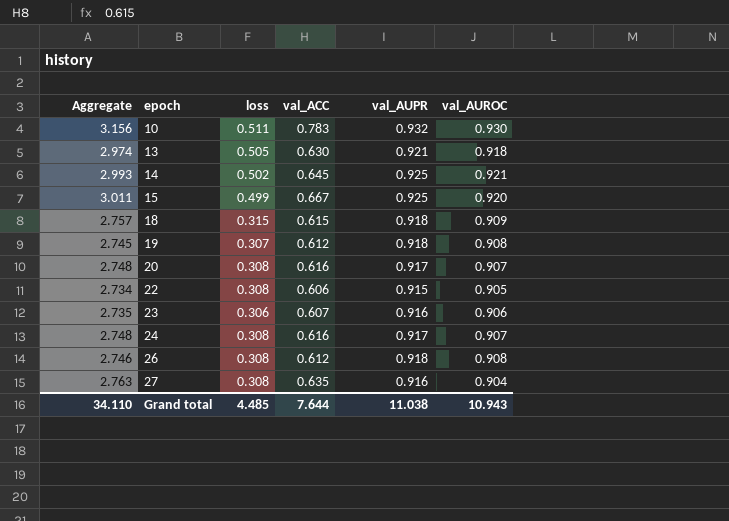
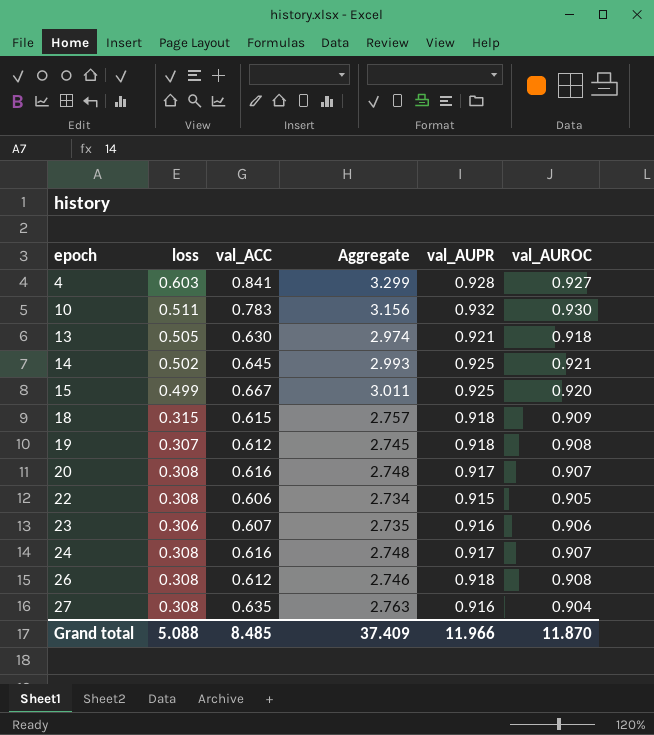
column Aggregate | position: 1 -> 4
row 4: none -> 0.603 | 0.841 | 3.299 | 0.928 | 0.927
Grand total | loss: 4.485 -> 5.088
Grand total | val_ACC: 7.644 -> 8.485
Grand total | Aggregate: 34.110 -> 37.409
Grand total | val_AUPR: 11.038 -> 11.966
Grand total | val_AUROC: 10.943 -> 11.870

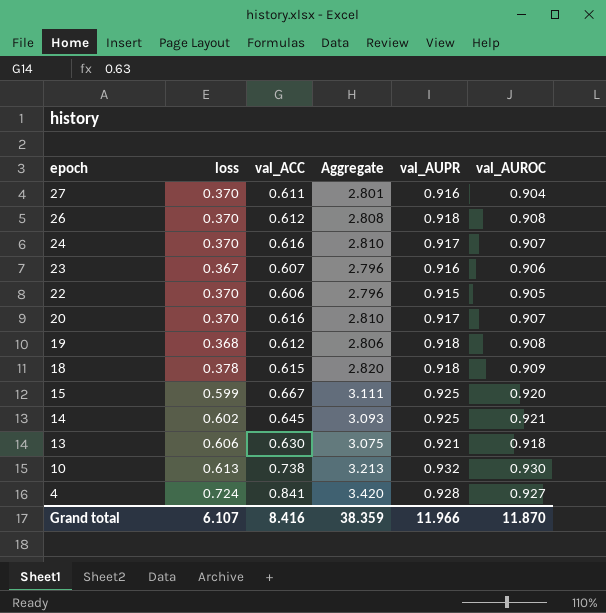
row order: epoch ascending -> epoch descending
27 | loss: 0.308 -> 0.370
27 | val_ACC: 0.635 -> 0.611
27 | Aggregate: 2.763 -> 2.801
26 | loss: 0.308 -> 0.370
26 | Aggregate: 2.746 -> 2.808
24 | loss: 0.308 -> 0.370
24 | Aggregate: 2.748 -> 2.810
23 | loss: 0.306 -> 0.367
23 | Aggregate: 2.735 -> 2.796
22 | loss: 0.308 -> 0.370
22 | Aggregate: 2.734 -> 2.796
20 | loss: 0.308 -> 0.370
20 | Aggregate: 2.748 -> 2.810
19 | loss: 0.307 -> 0.368
19 | Aggregate: 2.745 -> 2.806
18 | loss: 0.315 -> 0.378
18 | Aggregate: 2.757 -> 2.820
15 | loss: 0.499 -> 0.599
15 | Aggregate: 3.011 -> 3.111
14 | loss: 0.502 -> 0.602
14 | Aggregate: 2.993 -> 3.093
13 | loss: 0.505 -> 0.606
13 | Aggregate: 2.974 -> 3.075
10 | loss: 0.511 -> 0.613
10 | val_ACC: 0.783 -> 0.738
10 | Aggregate: 3.156 -> 3.213
4 | loss: 0.603 -> 0.724
4 | Aggregate: 3.299 -> 3.420
Grand total | loss: 5.088 -> 6.107
Grand total | val_ACC: 8.485 -> 8.416
Grand total | Aggregate: 37.409 -> 38.359

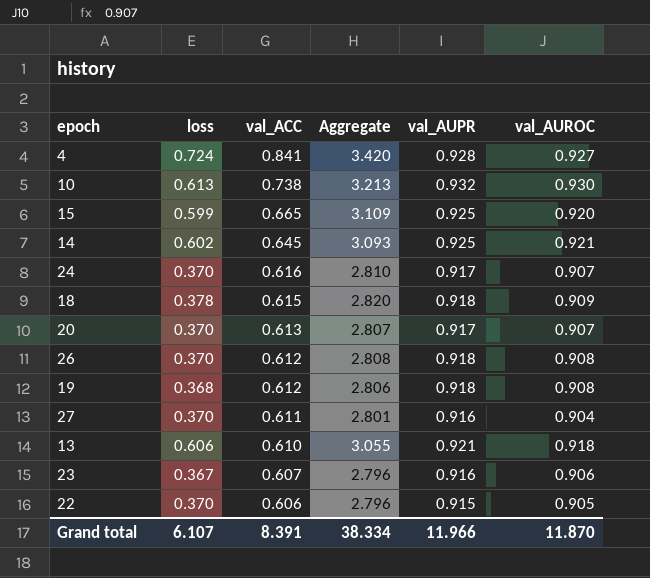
row order: epoch descending -> val_ACC descending
15 | val_ACC: 0.667 -> 0.665
15 | Aggregate: 3.111 -> 3.109
20 | val_ACC: 0.616 -> 0.613
20 | Aggregate: 2.810 -> 2.807
13 | val_ACC: 0.630 -> 0.610
13 | Aggregate: 3.075 -> 3.055
Grand total | val_ACC: 8.416 -> 8.391
Grand total | Aggregate: 38.359 -> 38.334

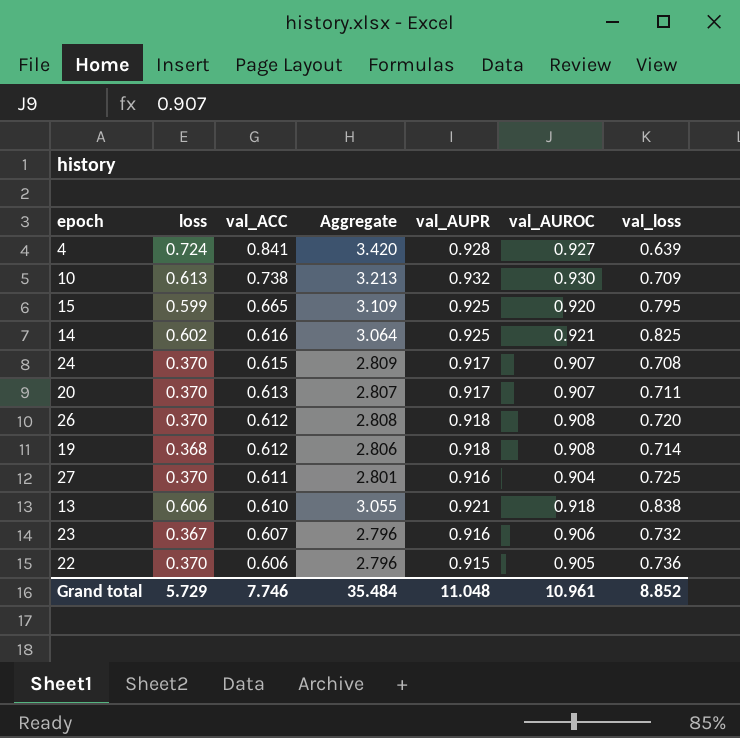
column val_loss | position: none -> 7
row 18: 0.378 | 0.615 | 2.820 | 0.918 | 0.909 -> none
14 | val_ACC: 0.645 -> 0.616
14 | Aggregate: 3.093 -> 3.064
24 | val_ACC: 0.616 -> 0.615
24 | Aggregate: 2.810 -> 2.809
Grand total | loss: 6.107 -> 5.729
Grand total | val_ACC: 8.391 -> 7.746
Grand total | Aggregate: 38.334 -> 35.484
Grand total | val_AUPR: 11.966 -> 11.048
Grand total | val_AUROC: 11.870 -> 10.961

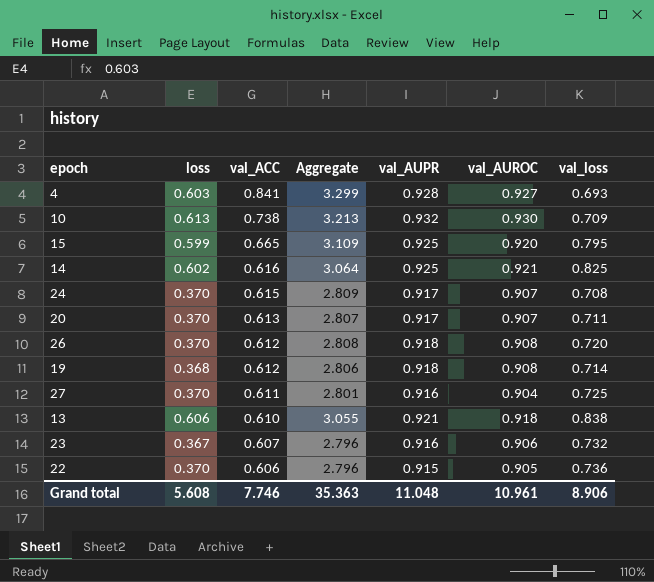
4 | loss: 0.724 -> 0.603
4 | Aggregate: 3.420 -> 3.299
4 | val_loss: 0.639 -> 0.693
Grand total | loss: 5.729 -> 5.608
Grand total | Aggregate: 35.484 -> 35.363
Grand total | val_loss: 8.852 -> 8.906

